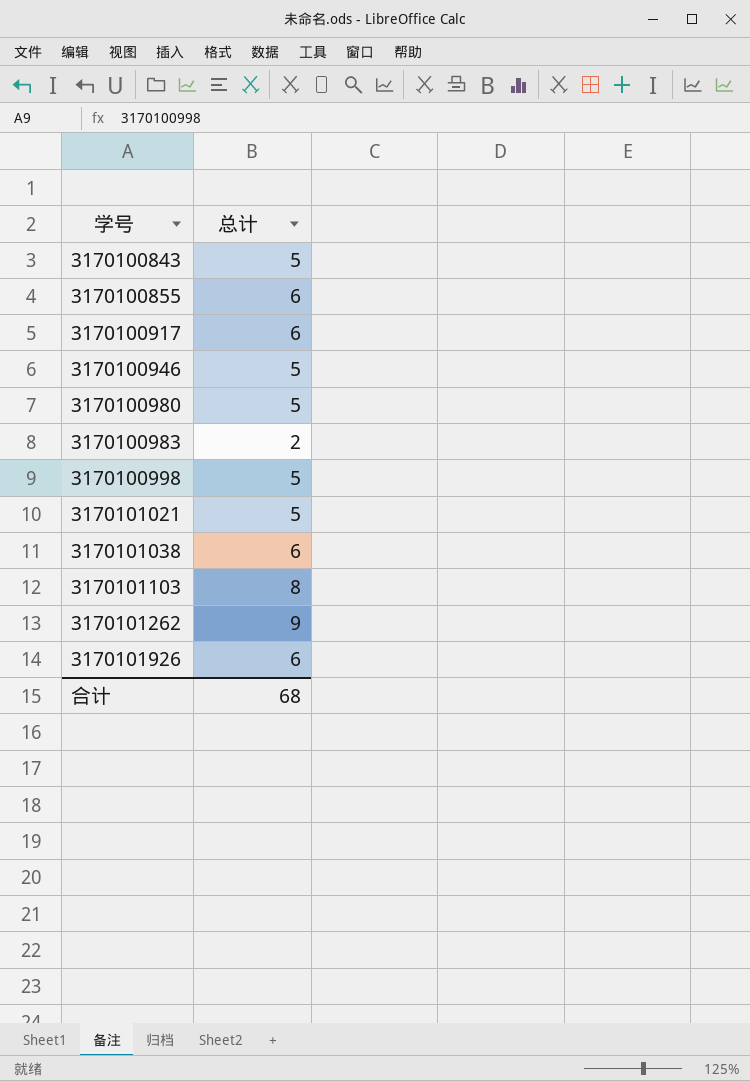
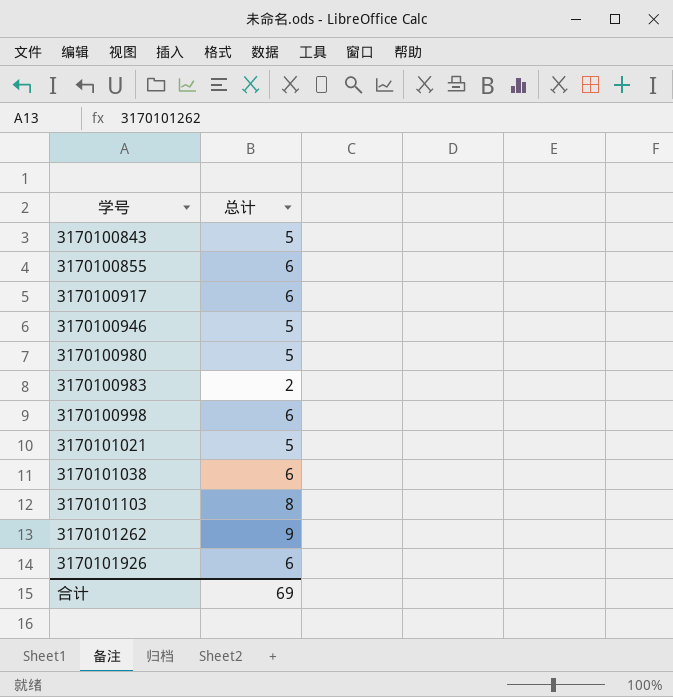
3170100998 | 总计: 5 -> 6
合计 | 总计: 68 -> 69

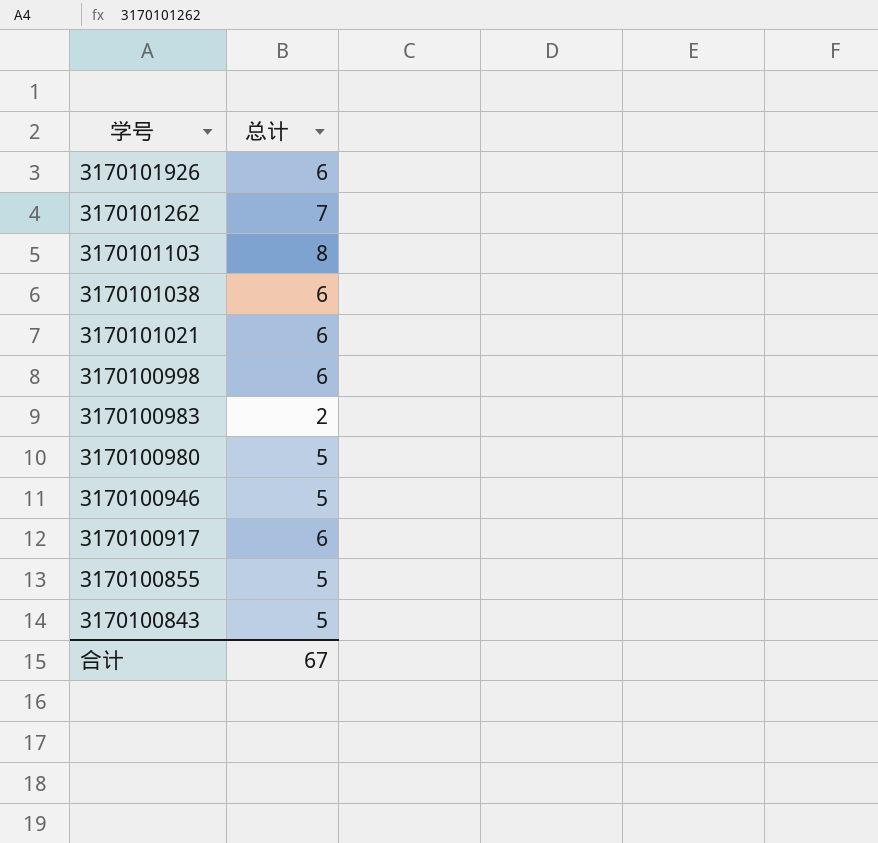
row order: 学号 ascending -> 学号 descending
3170101262 | 总计: 9 -> 7
3170101021 | 总计: 5 -> 6
3170100855 | 总计: 6 -> 5
合计 | 总计: 69 -> 67

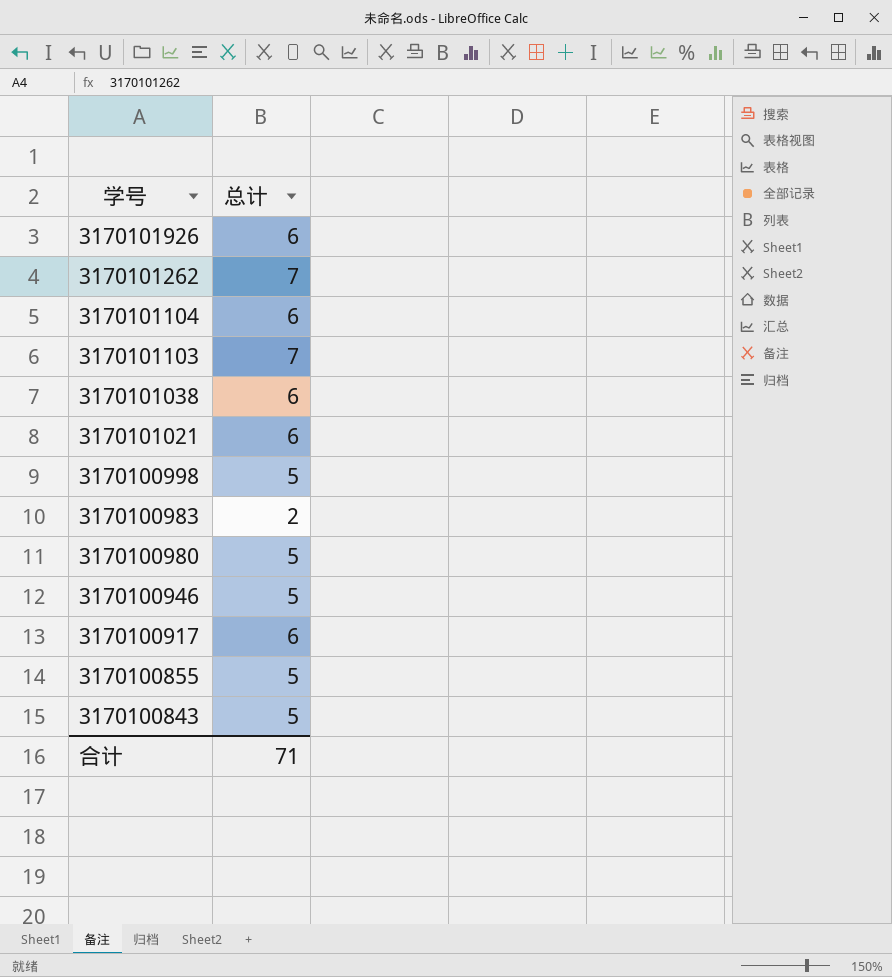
row 3170101104: none -> 6
3170101103 | 总计: 8 -> 7
3170100998 | 总计: 6 -> 5
合计 | 总计: 67 -> 71

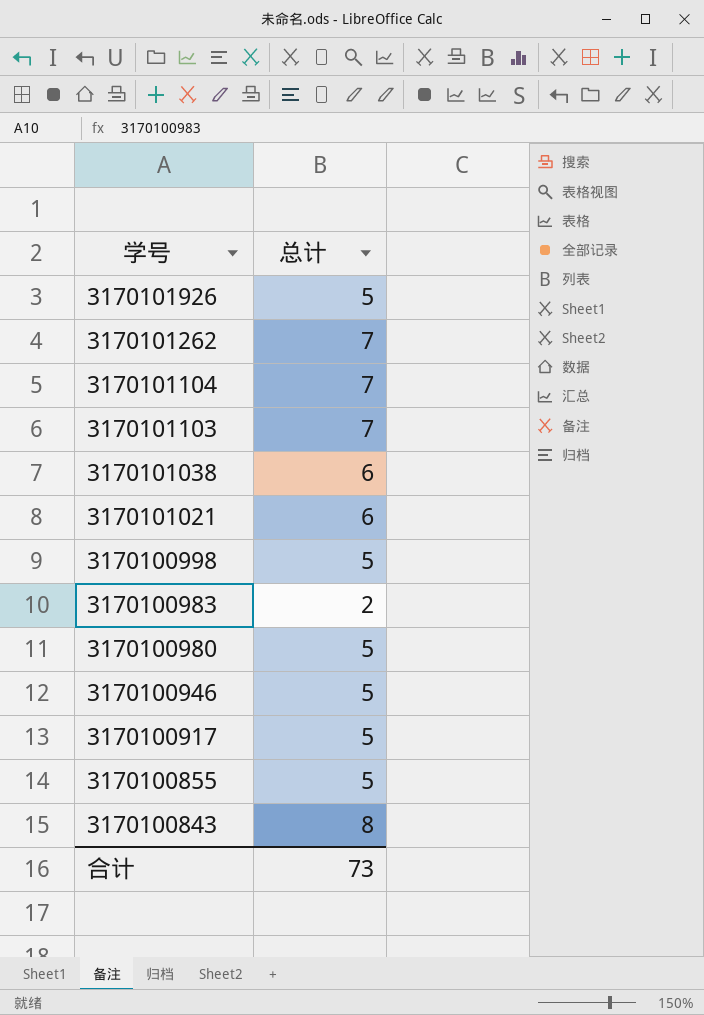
3170101926 | 总计: 6 -> 5
3170101104 | 总计: 6 -> 7
3170100917 | 总计: 6 -> 5
3170100843 | 总计: 5 -> 8
合计 | 总计: 71 -> 73

